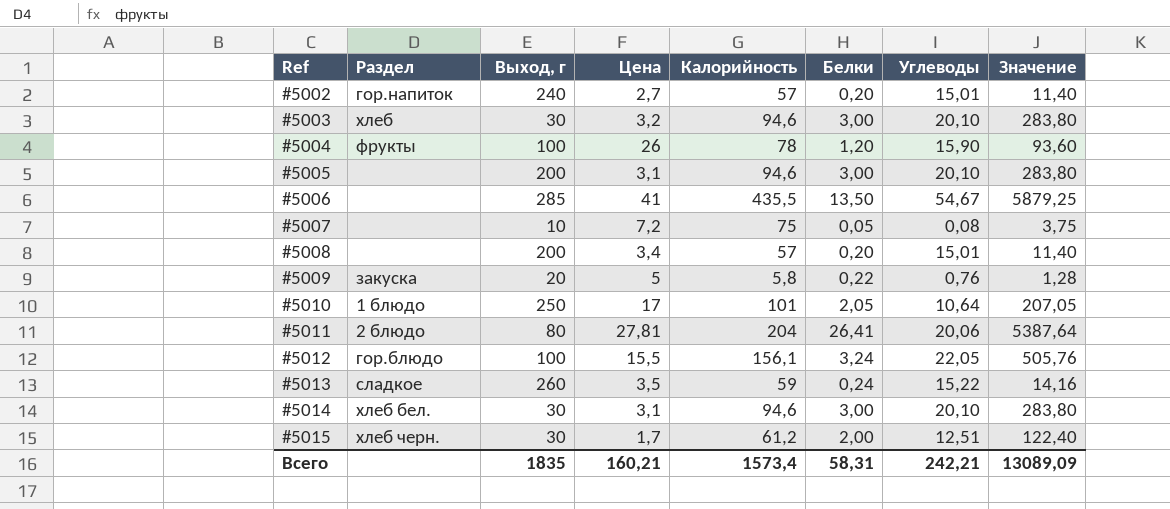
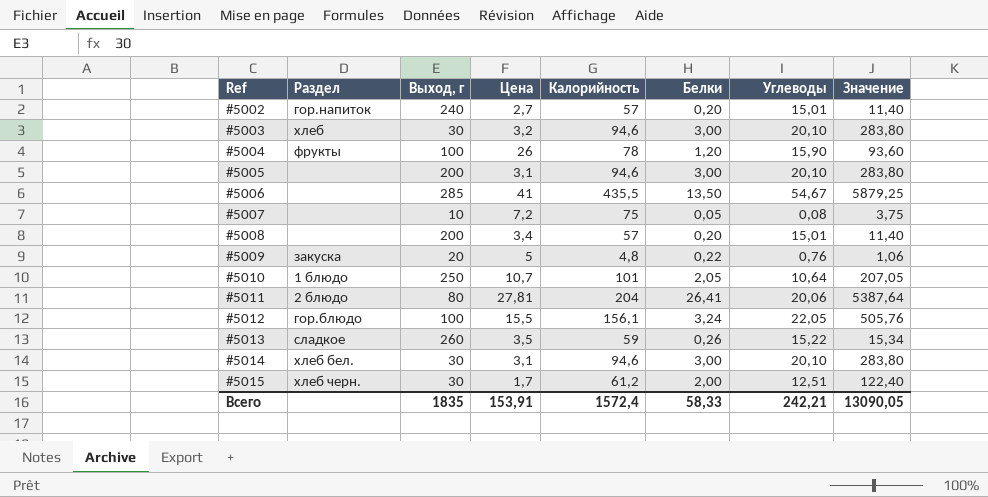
#5009 | Калорийность: 5,8 -> 4,8
#5009 | Значение: 1,28 -> 1,06
#5010 | Цена: 17 -> 10,7
#5013 | Белки: 0,24 -> 0,26
#5013 | Значение: 14,16 -> 15,34
Всего | Цена: 160,21 -> 153,91
Всего | Калорийность: 1573,4 -> 1572,4
Всего | Белки: 58,31 -> 58,33
Всего | Значение: 13089,09 -> 13090,05

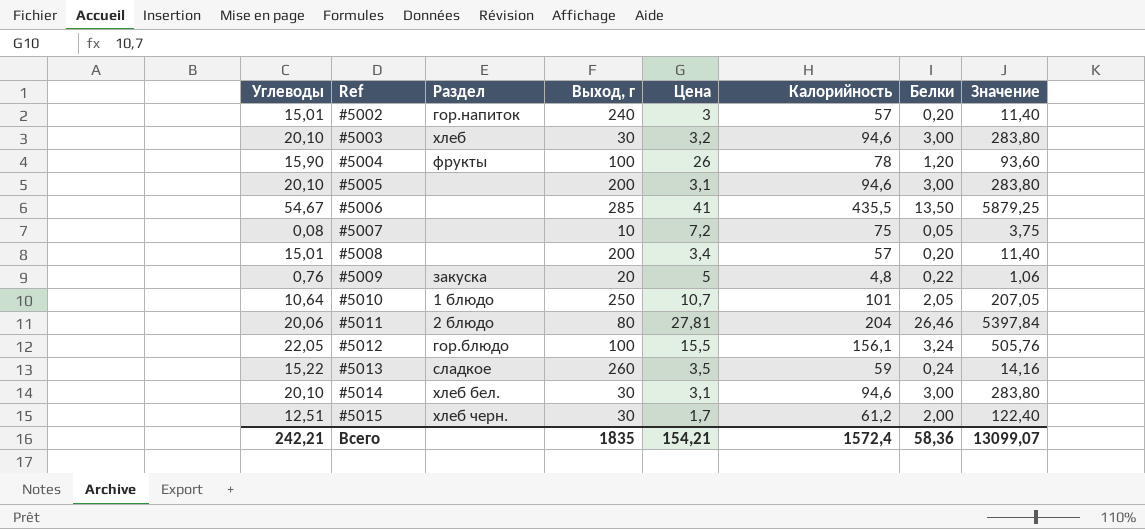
column Углеводы | position: 7 -> 1
#5002 | Цена: 2,7 -> 3
#5011 | Белки: 26,41 -> 26,46
#5011 | Значение: 5387,64 -> 5397,84
#5013 | Белки: 0,26 -> 0,24
#5013 | Значение: 15,34 -> 14,16
Всего | Цена: 153,91 -> 154,21
Всего | Белки: 58,33 -> 58,36
Всего | Значение: 13090,05 -> 13099,07

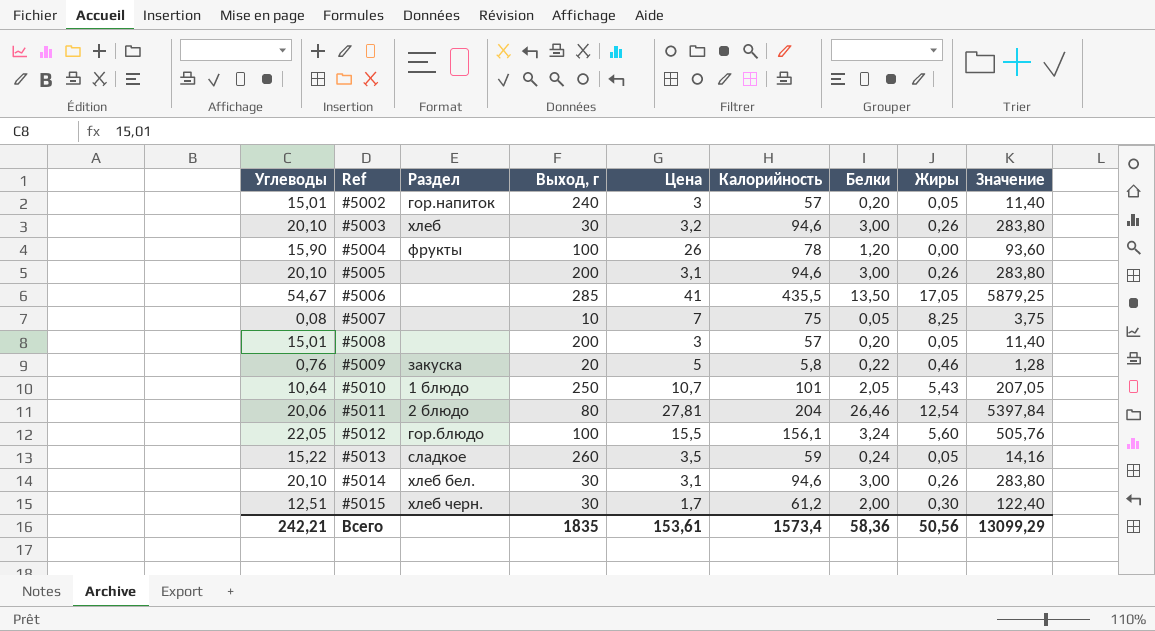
column Жиры | position: none -> 8
#5007 | Цена: 7,2 -> 7
#5008 | Цена: 3,4 -> 3
#5009 | Калорийность: 4,8 -> 5,8
#5009 | Значение: 1,06 -> 1,28
Всего | Цена: 154,21 -> 153,61
Всего | Калорийность: 1572,4 -> 1573,4
Всего | Значение: 13099,07 -> 13099,29

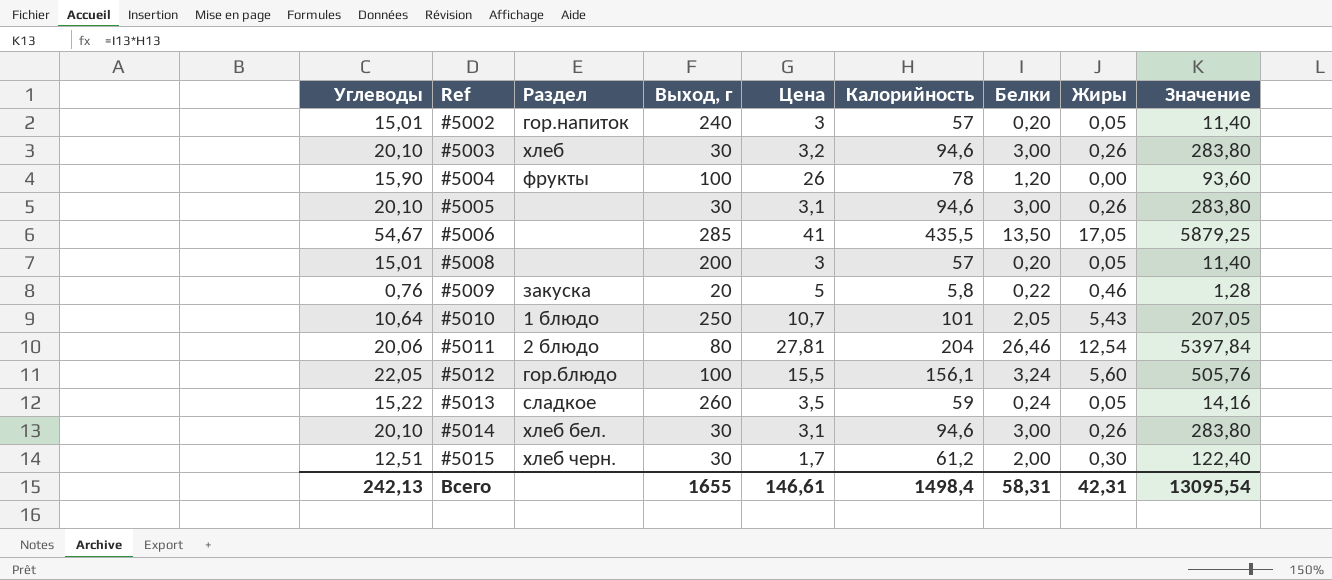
row #5007: 0,08 | none | 10 | 7 | 75 | 0,05 | 8,25 | 3,75 -> none
#5005 | Выход, г: 200 -> 30
Всего | Углеводы: 242,21 -> 242,13
Всего | Выход, г: 1835 -> 1655
Всего | Цена: 153,61 -> 146,61
Всего | Калорийность: 1573,4 -> 1498,4
Всего | Белки: 58,36 -> 58,31
Всего | Жиры: 50,56 -> 42,31
Всего | Значение: 13099,29 -> 13095,54

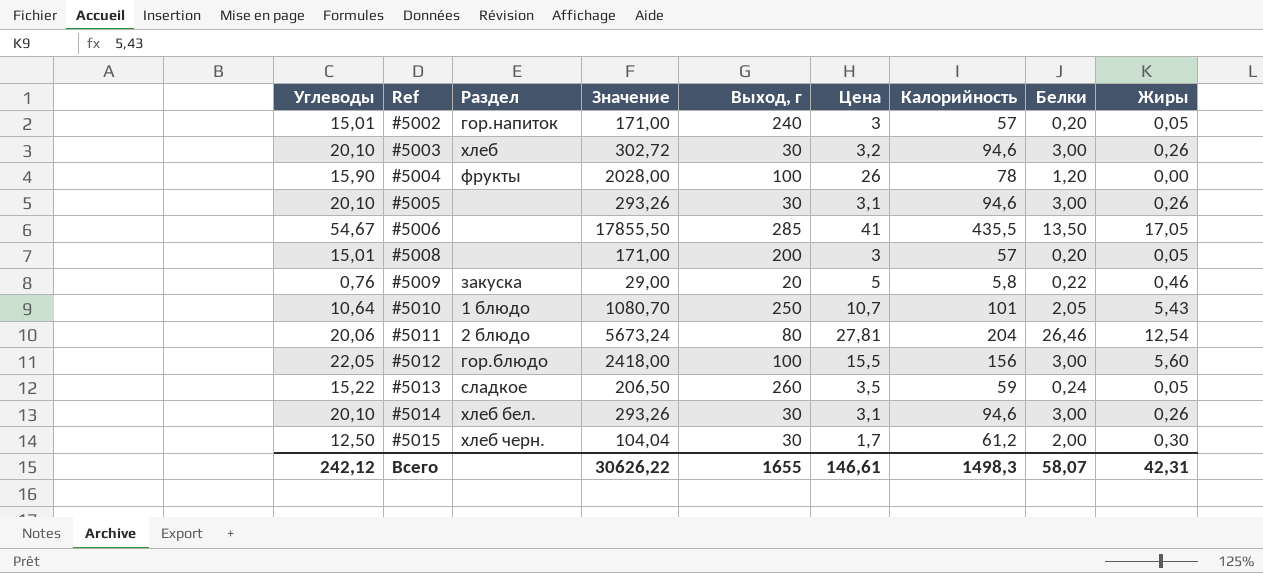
column Значение | formula: [Калорийность] * [Белки] -> [Цена] * [Калорийность]
column Значение | position: 9 -> 4
#5012 | Калорийность: 156,1 -> 156
#5012 | Белки: 3,24 -> 3,00
#5015 | Углеводы: 12,51 -> 12,50
Всего | Углеводы: 242,13 -> 242,12
Всего | Значение: 13095,54 -> 30626,22
Всего | Калорийность: 1498,4 -> 1498,3
Всего | Белки: 58,31 -> 58,07

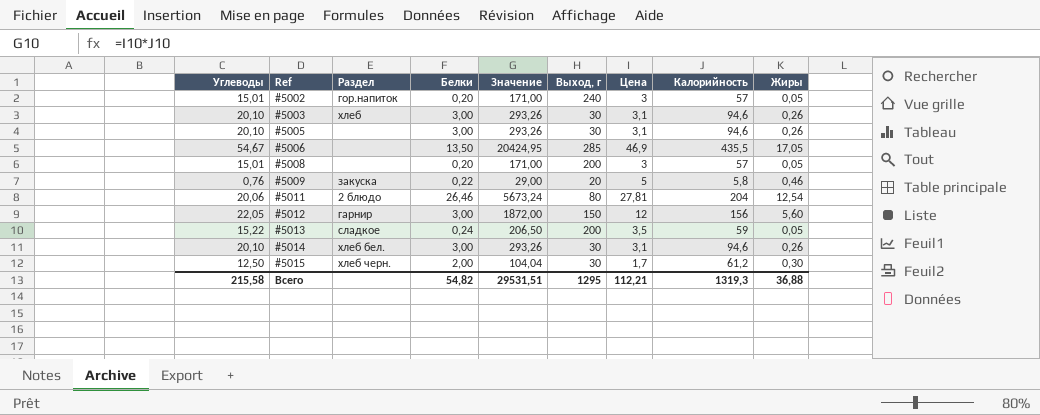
column Белки | position: 8 -> 4
row #5004: 15,90 | фрукты | 2028,00 | 100 | 26 | 78 | 1,20 | 0,00 -> none
row #5010: 10,64 | 1 блюдо | 1080,70 | 250 | 10,7 | 101 | 2,05 | 5,43 -> none
#5003 | Значение: 302,72 -> 293,26
#5003 | Цена: 3,2 -> 3,1
#5006 | Значение: 17855,50 -> 20424,95
#5006 | Цена: 41 -> 46,9
#5012 | Раздел: гор.блюдо -> гарнир
#5012 | Значение: 2418,00 -> 1872,00
#5012 | Выход, г: 100 -> 150
#5012 | Цена: 15,5 -> 12
#5013 | Выход, г: 260 -> 200
Всего | Углеводы: 242,12 -> 215,58
Всего | Белки: 58,07 -> 54,82
Всего | Значение: 30626,22 -> 29531,51
Всего | Выход, г: 1655 -> 1295
Всего | Цена: 146,61 -> 112,21
Всего | Калорийность: 1498,3 -> 1319,3
Всего | Жиры: 42,31 -> 36,88

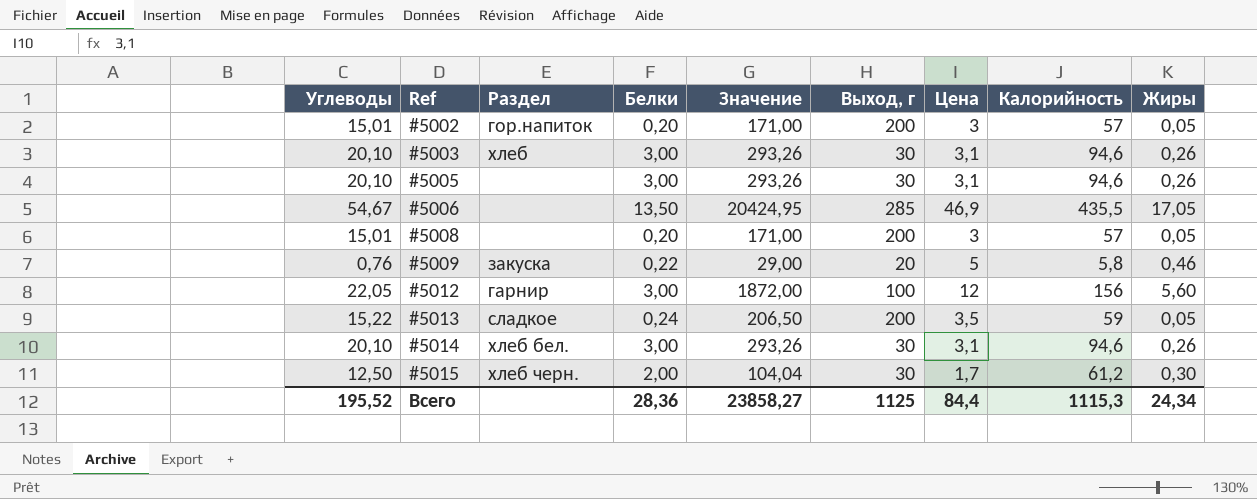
row #5011: 20,06 | 2 блюдо | 26,46 | 5673,24 | 80 | 27,81 | 204 | 12,54 -> none
#5002 | Выход, г: 240 -> 200
#5012 | Выход, г: 150 -> 100
Всего | Углеводы: 215,58 -> 195,52
Всего | Белки: 54,82 -> 28,36
Всего | Значение: 29531,51 -> 23858,27
Всего | Выход, г: 1295 -> 1125
Всего | Цена: 112,21 -> 84,4
Всего | Калорийность: 1319,3 -> 1115,3
Всего | Жиры: 36,88 -> 24,34

